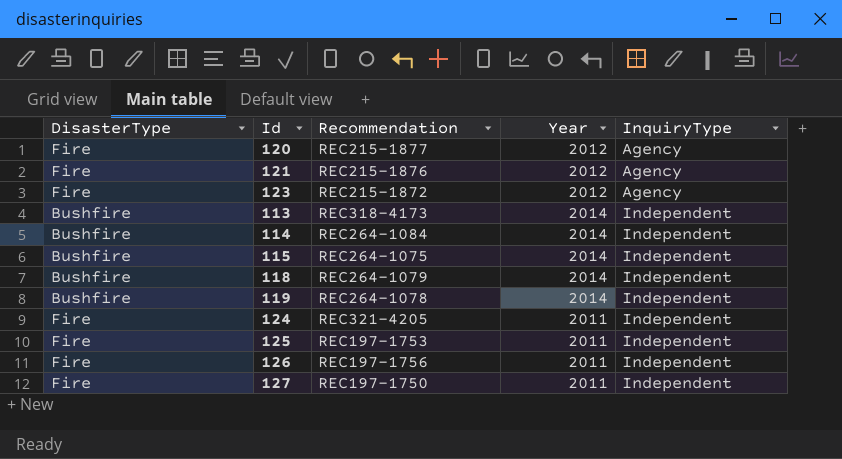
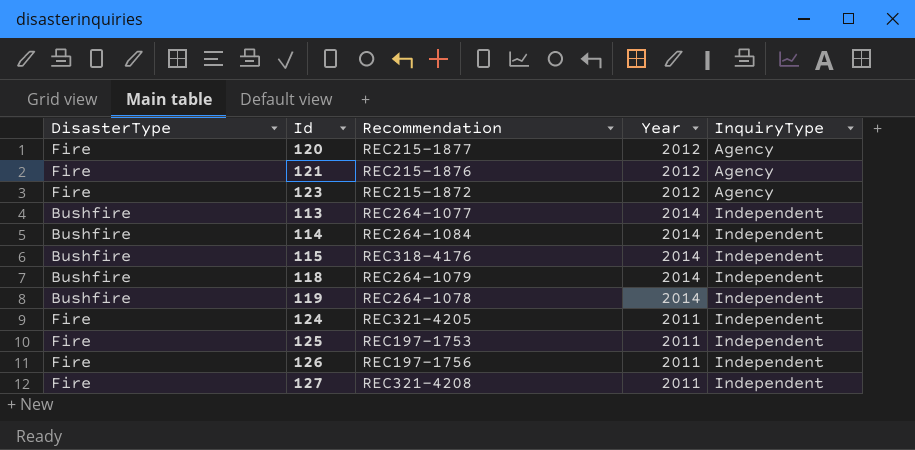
113 | Recommendation: REC318-4173 -> REC264-1077
115 | Recommendation: REC264-1075 -> REC318-4176
127 | Recommendation: REC197-1750 -> REC321-4208

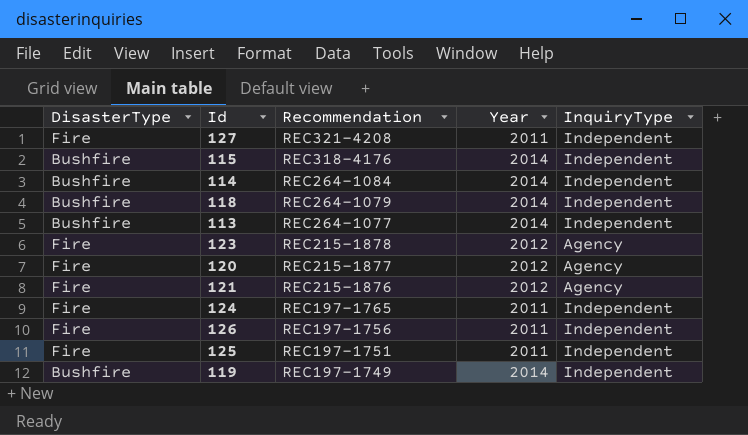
row order: InquiryType ascending -> Recommendation descending
123 | Recommendation: REC215-1872 -> REC215-1878
124 | Recommendation: REC321-4205 -> REC197-1765
125 | Recommendation: REC197-1753 -> REC197-1751
119 | Recommendation: REC264-1078 -> REC197-1749

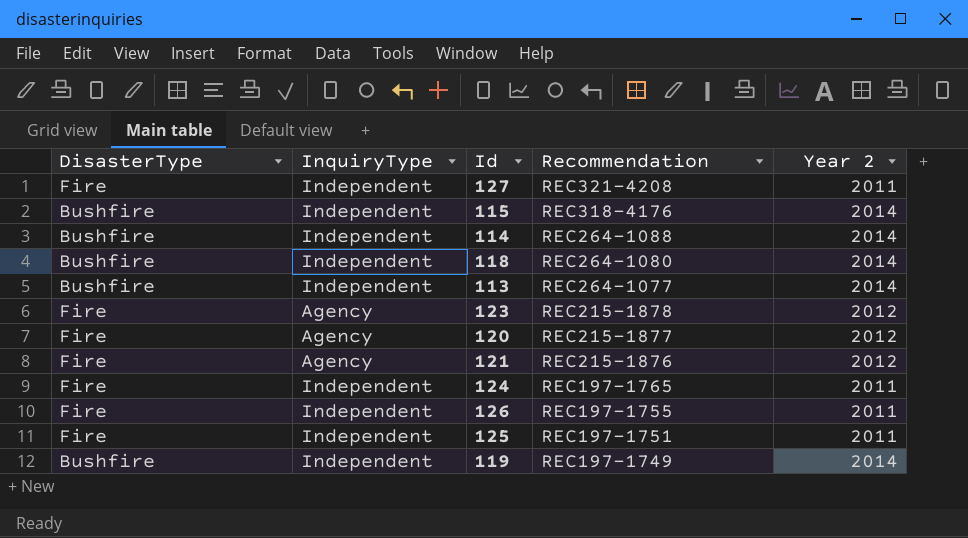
column InquiryType | position: 5 -> 2
column name: Year -> Year 2
114 | Recommendation: REC264-1084 -> REC264-1088
118 | Recommendation: REC264-1079 -> REC264-1080
126 | Recommendation: REC197-1756 -> REC197-1755

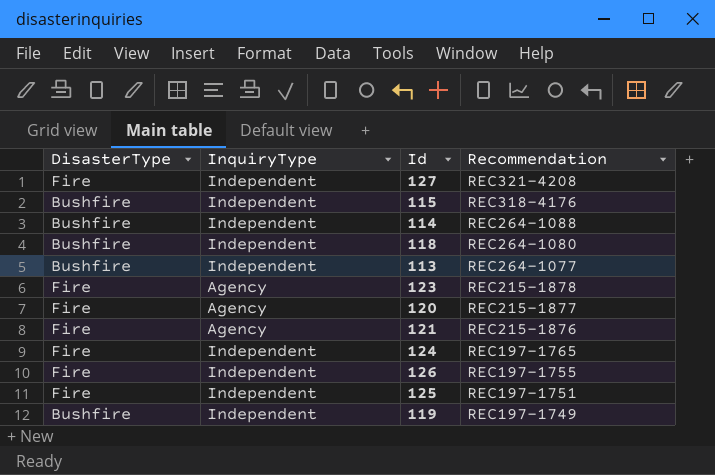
column Year 2 | position: 5 -> none

